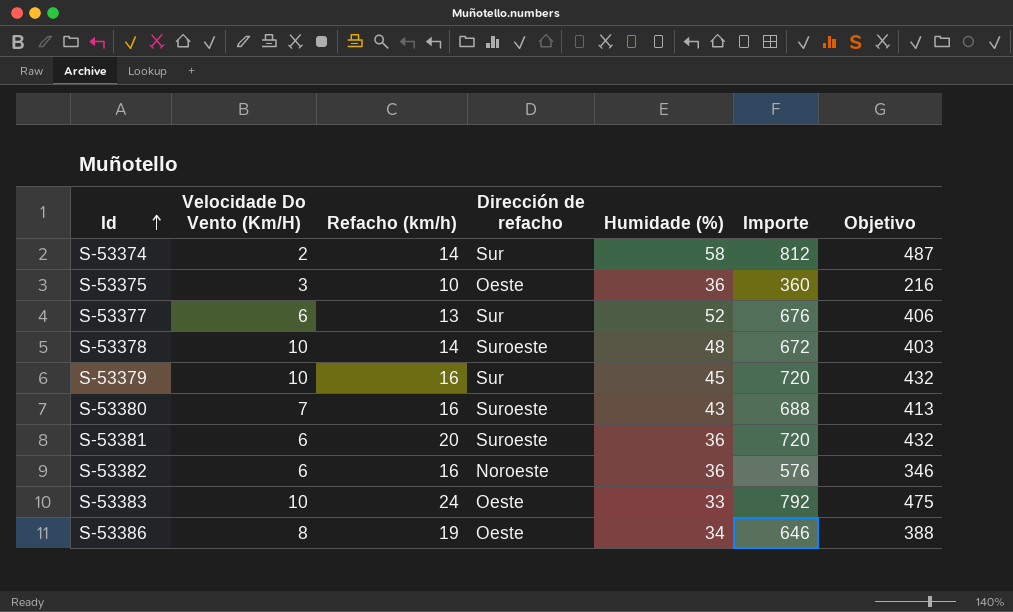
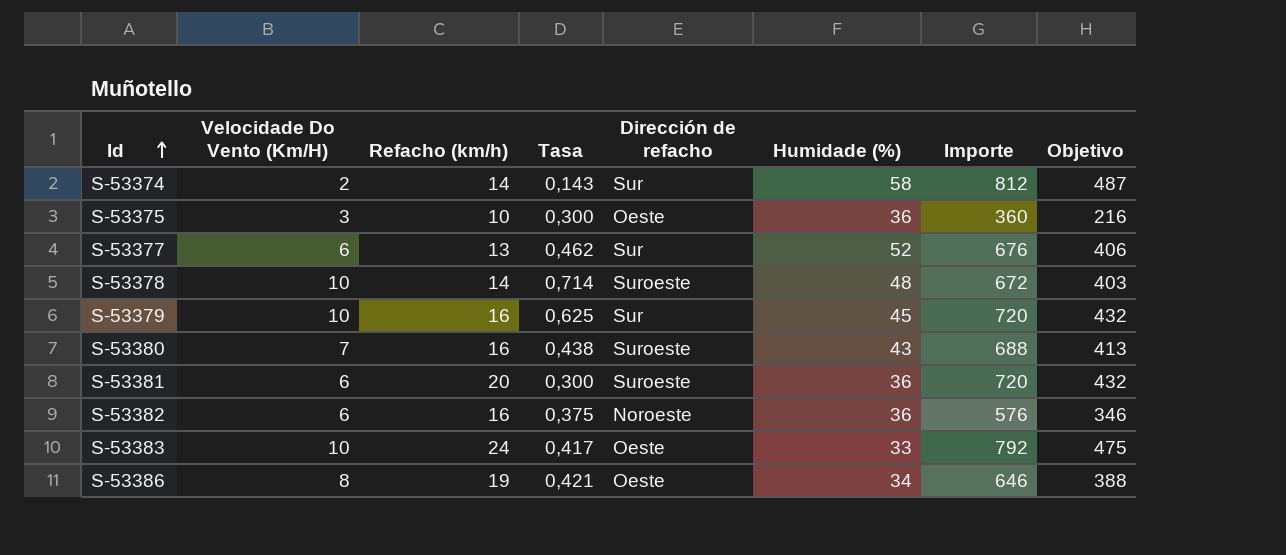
column Tasa | formula: none -> [Velocidade Do Vento (Km/H)] / [Refacho (km/h)]

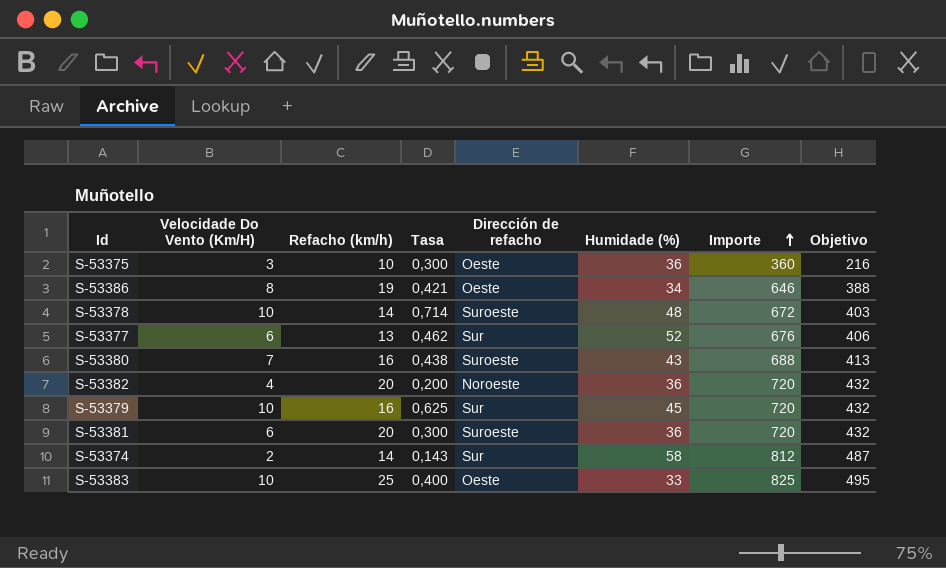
row order: Id ascending -> Importe ascending
S-53382 | Velocidade Do Vento (Km/H): 6 -> 4
S-53382 | Refacho (km/h): 16 -> 20
S-53382 | Tasa: 0,375 -> 0,200
S-53382 | Importe: 576 -> 720
S-53382 | Objetivo: 346 -> 432
S-53383 | Refacho (km/h): 24 -> 25
S-53383 | Tasa: 0,417 -> 0,400
S-53383 | Importe: 792 -> 825
S-53383 | Objetivo: 475 -> 495

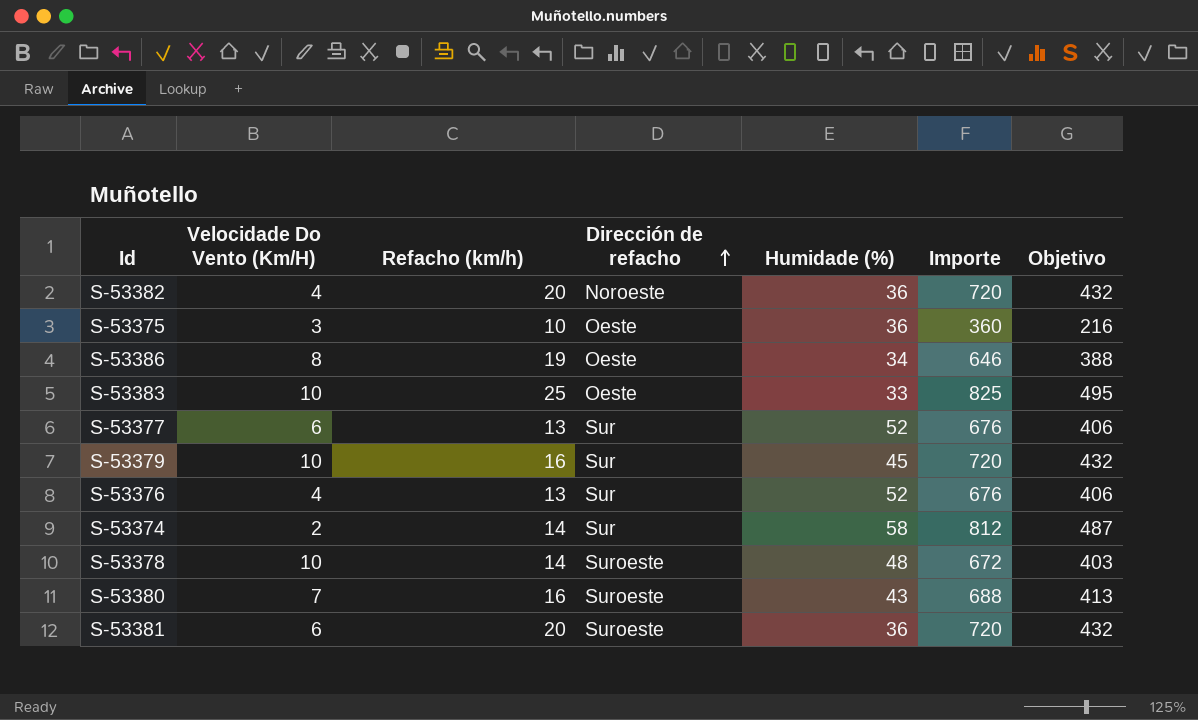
row order: Importe ascending -> Dirección de refacho ascending
column Tasa | formula: [Velocidade Do Vento (Km/H)] / [Refacho (km/h)] -> none
row S-53376: none -> 4 | 13 | Sur | 52 | 676 | 406

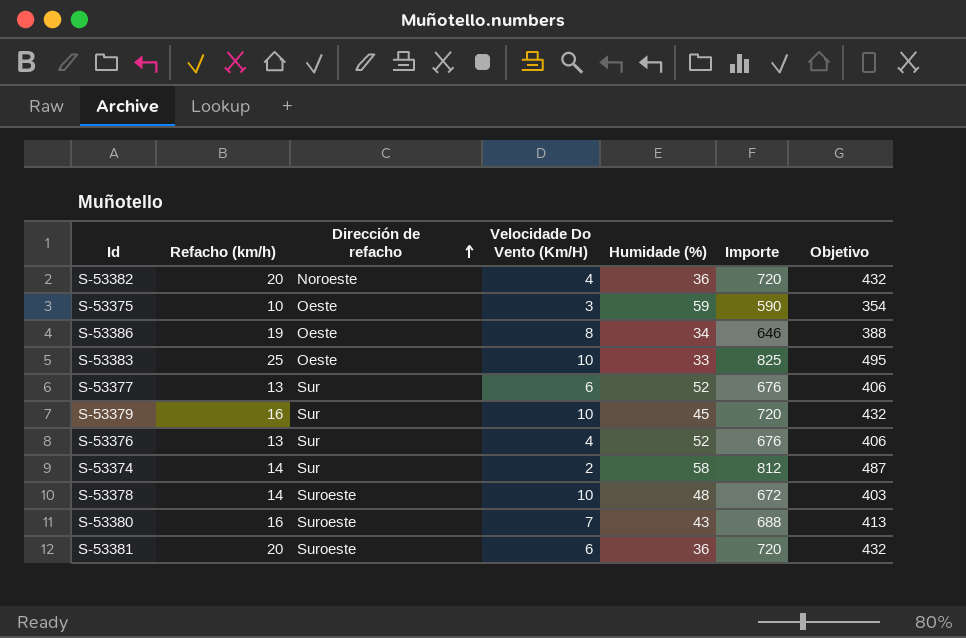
column Velocidade Do Vento (Km/H) | position: 2 -> 4
S-53375 | Humidade (%): 36 -> 59
S-53375 | Importe: 360 -> 590
S-53375 | Objetivo: 216 -> 354

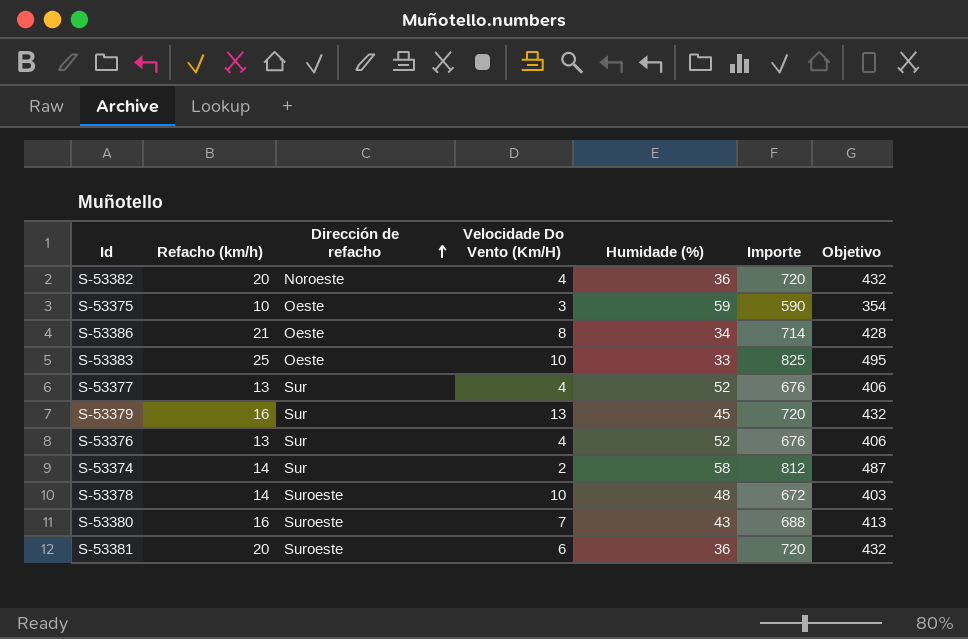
S-53386 | Refacho (km/h): 19 -> 21
S-53386 | Importe: 646 -> 714
S-53386 | Objetivo: 388 -> 428
S-53377 | Velocidade Do Vento (Km/H): 6 -> 4
S-53379 | Velocidade Do Vento (Km/H): 10 -> 13

